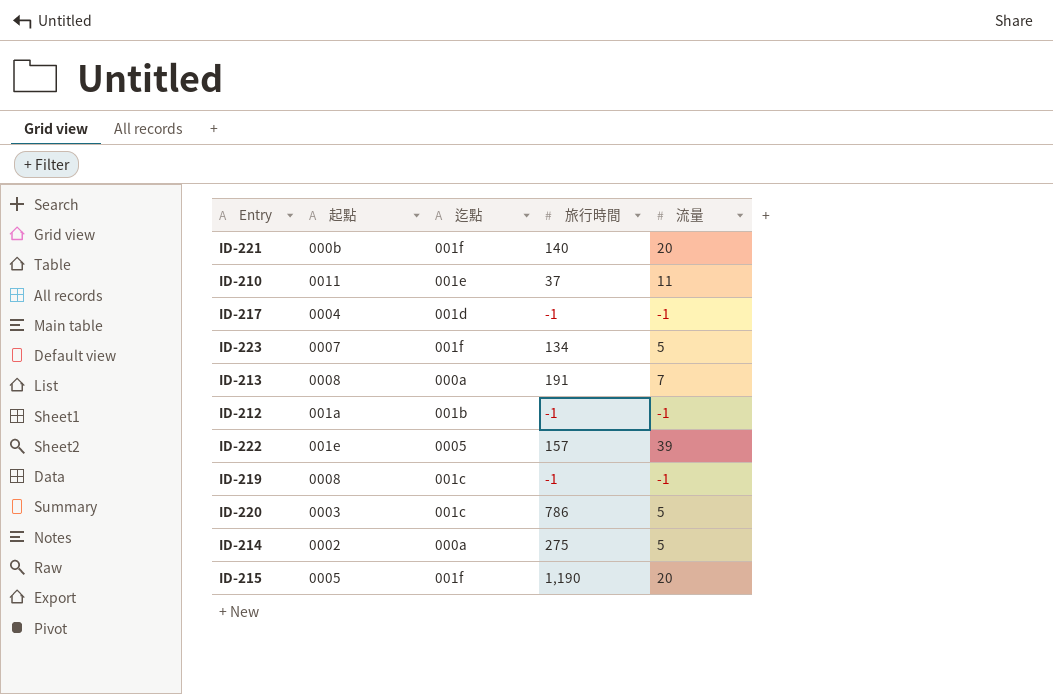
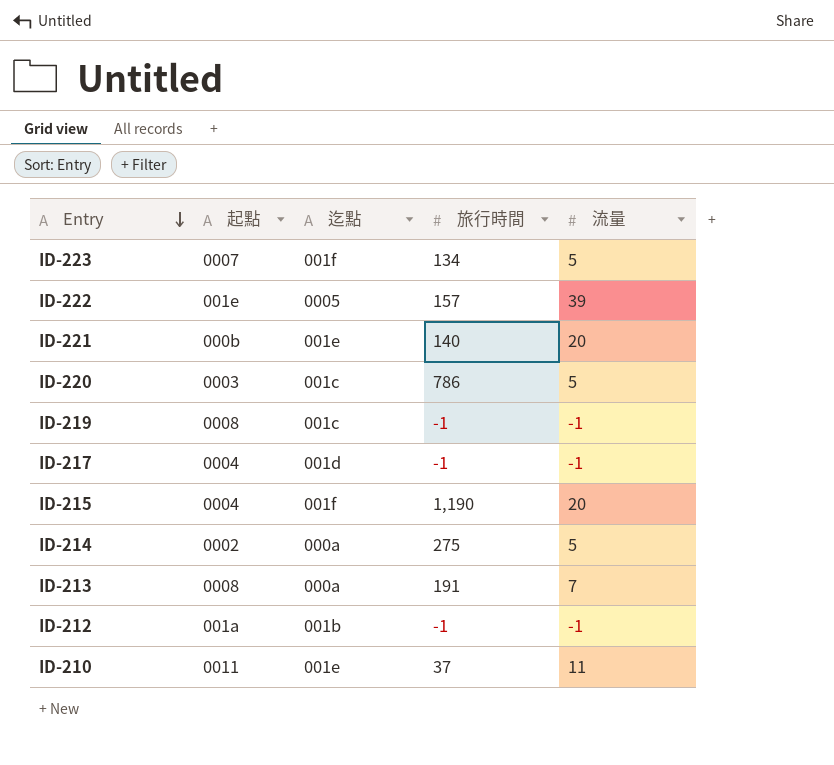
row order: none -> Entry descending
ID-221 | 迄點: 001f -> 001e
ID-215 | 起點: 0005 -> 0004

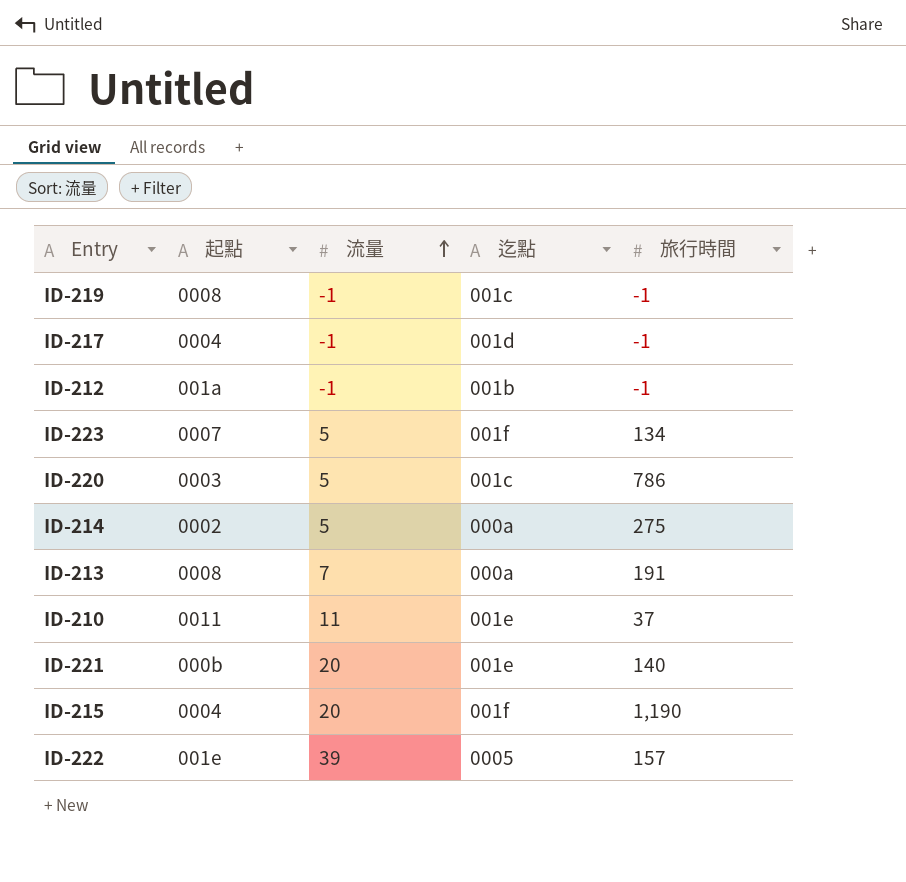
row order: Entry descending -> 流量 ascending
column 流量 | position: 5 -> 3

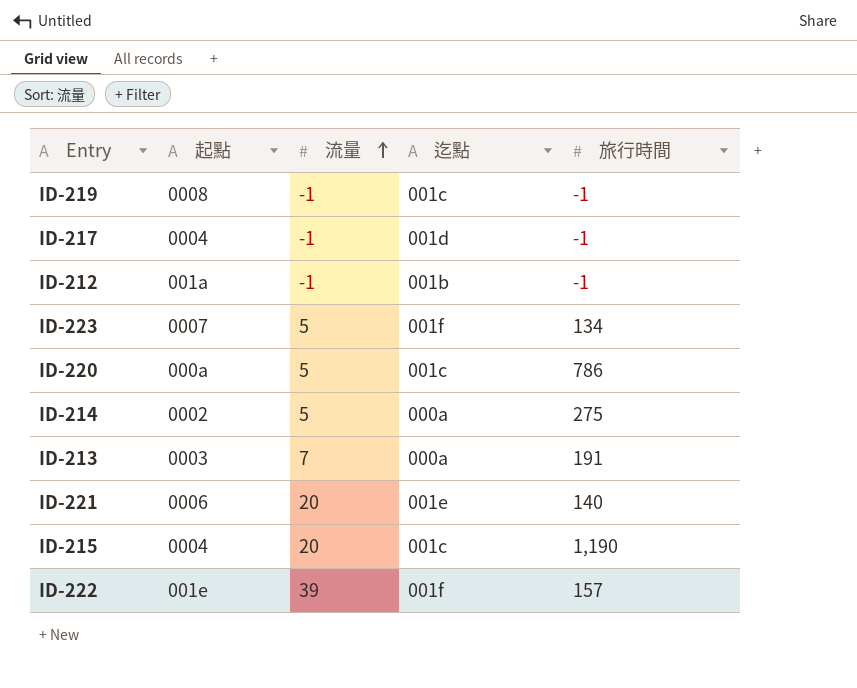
row ID-210: 0011 | 11 | 001e | 37 -> none
ID-220 | 起點: 0003 -> 000a
ID-213 | 起點: 0008 -> 0003
ID-221 | 起點: 000b -> 0006
ID-215 | 迄點: 001f -> 001c
ID-222 | 迄點: 0005 -> 001f

